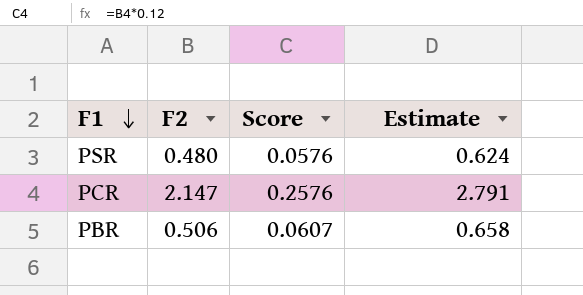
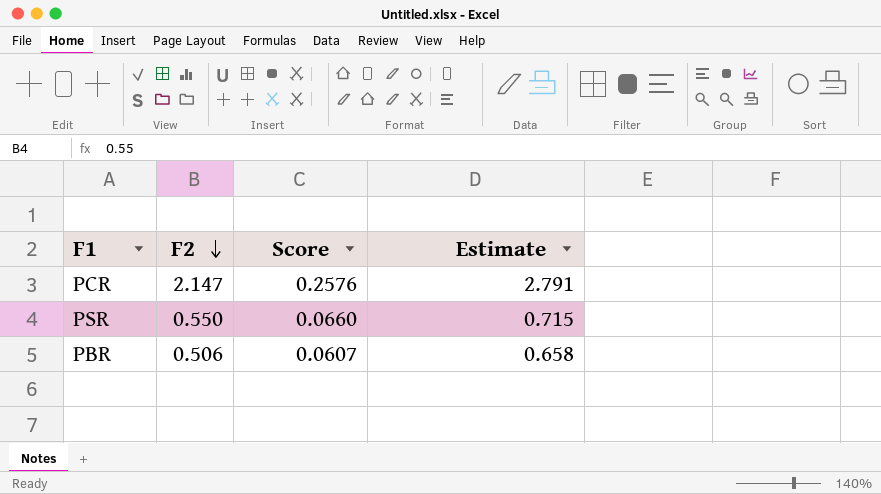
row order: F1 descending -> F2 descending
PSR | F2: 0.480 -> 0.550
PSR | Score: 0.0576 -> 0.0660
PSR | Estimate: 0.624 -> 0.715

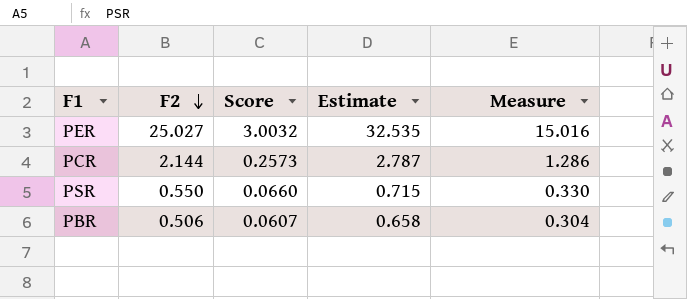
column Measure | formula: none -> [F2] * 0.6
row PER: none -> 25.027 | 3.0032 | 32.535 | 15.016
PCR | F2: 2.147 -> 2.144
PCR | Score: 0.2576 -> 0.2573
PCR | Estimate: 2.791 -> 2.787

